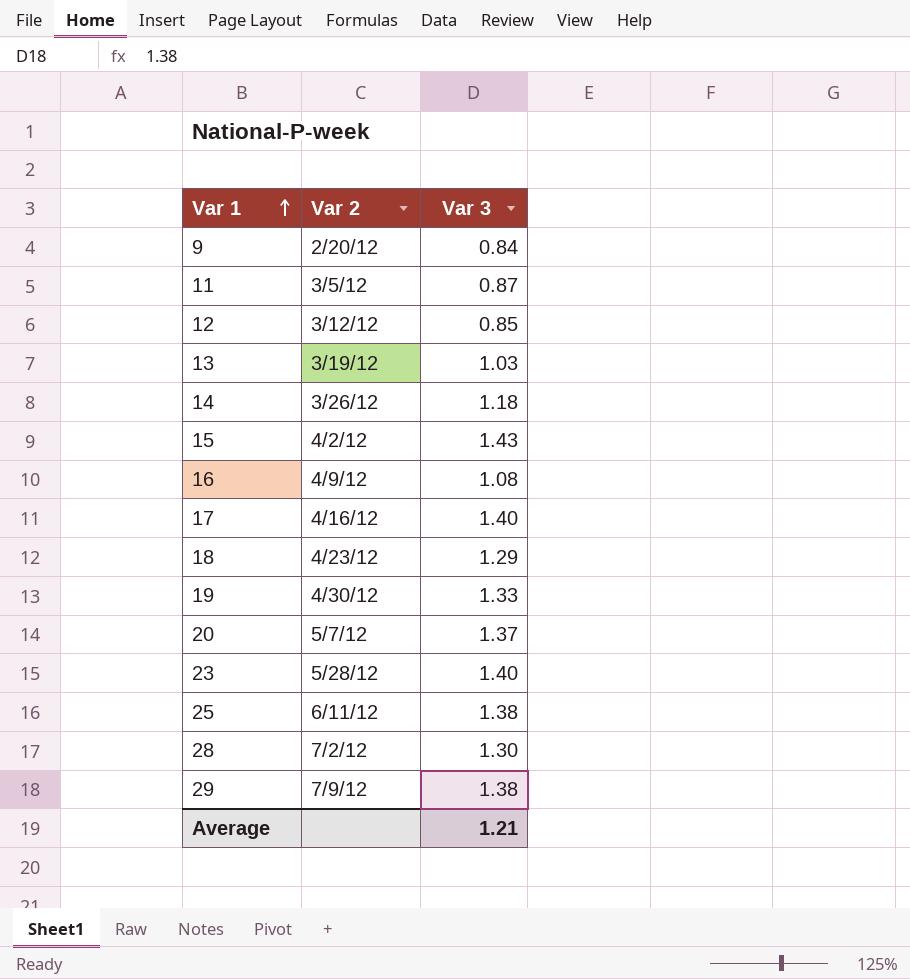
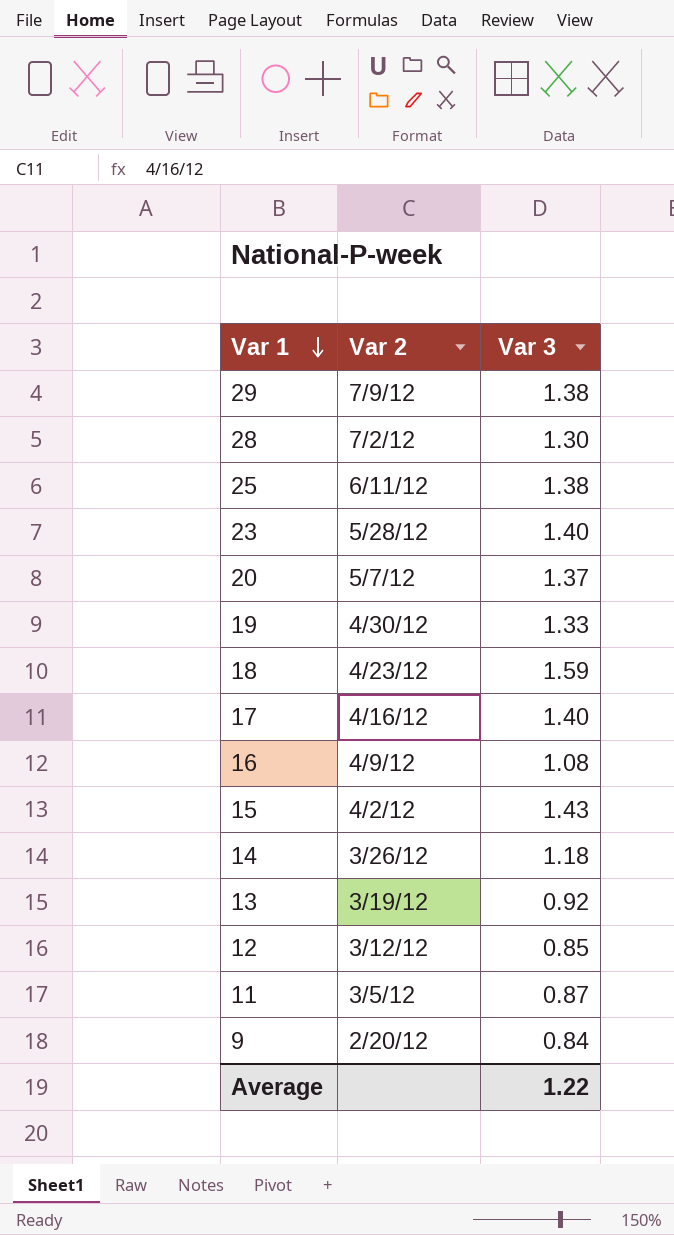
row order: Var 1 ascending -> Var 1 descending
18 | Var 3: 1.29 -> 1.59
13 | Var 3: 1.03 -> 0.92
Average | Var 3: 1.21 -> 1.22

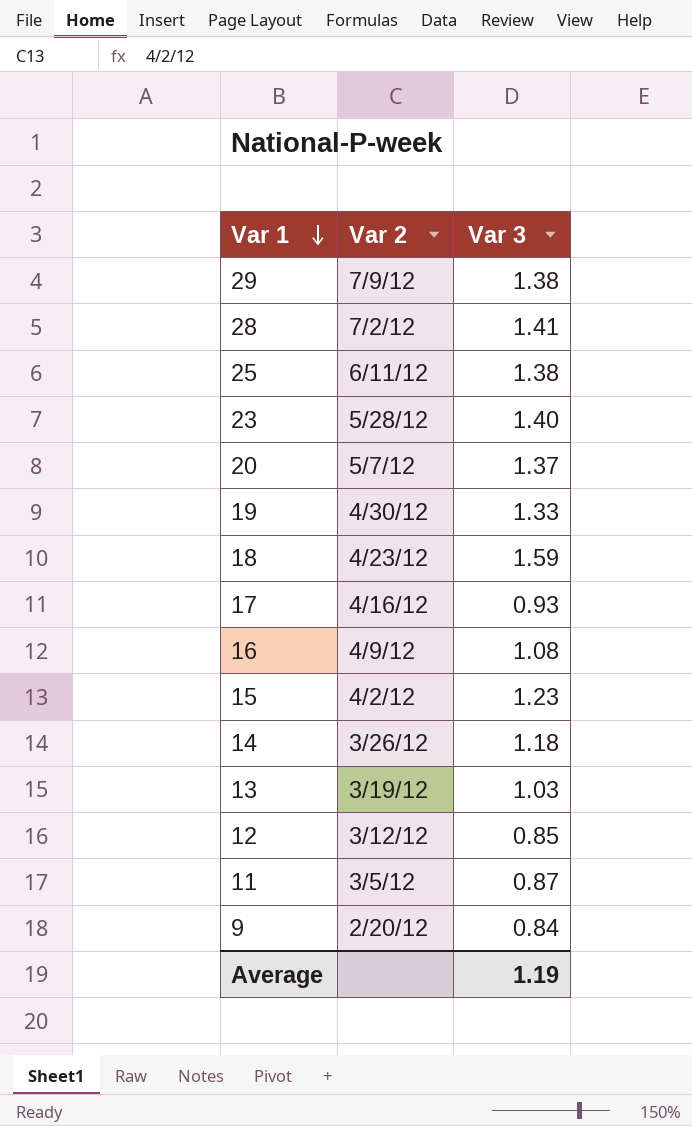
28 | Var 3: 1.30 -> 1.41
17 | Var 3: 1.40 -> 0.93
15 | Var 3: 1.43 -> 1.23
13 | Var 3: 0.92 -> 1.03
Average | Var 3: 1.22 -> 1.19

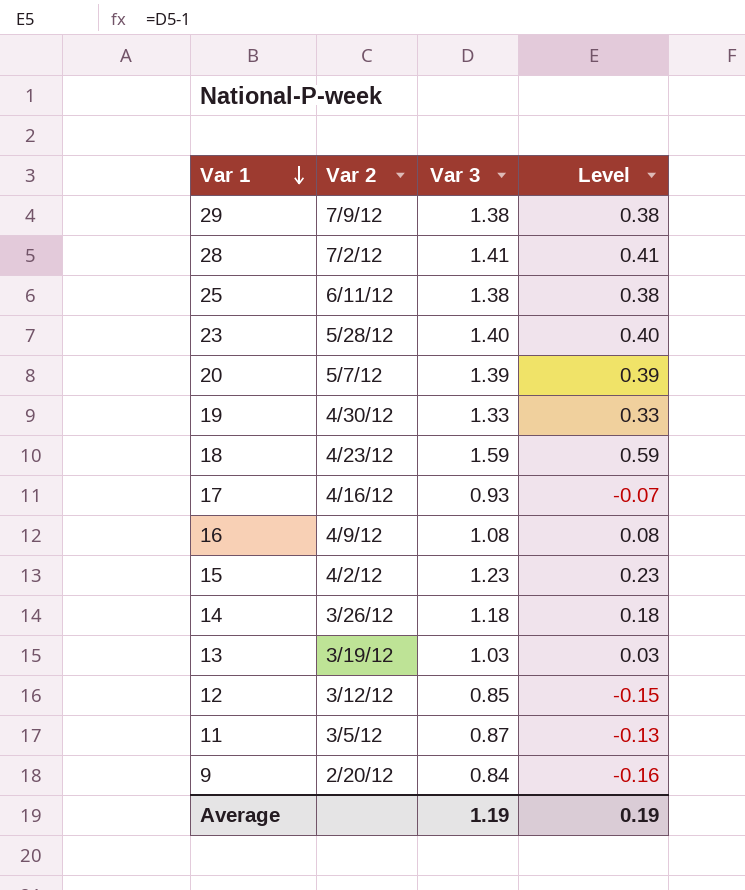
column Level | formula: none -> [Var 3] - 1
20 | Var 3: 1.37 -> 1.39

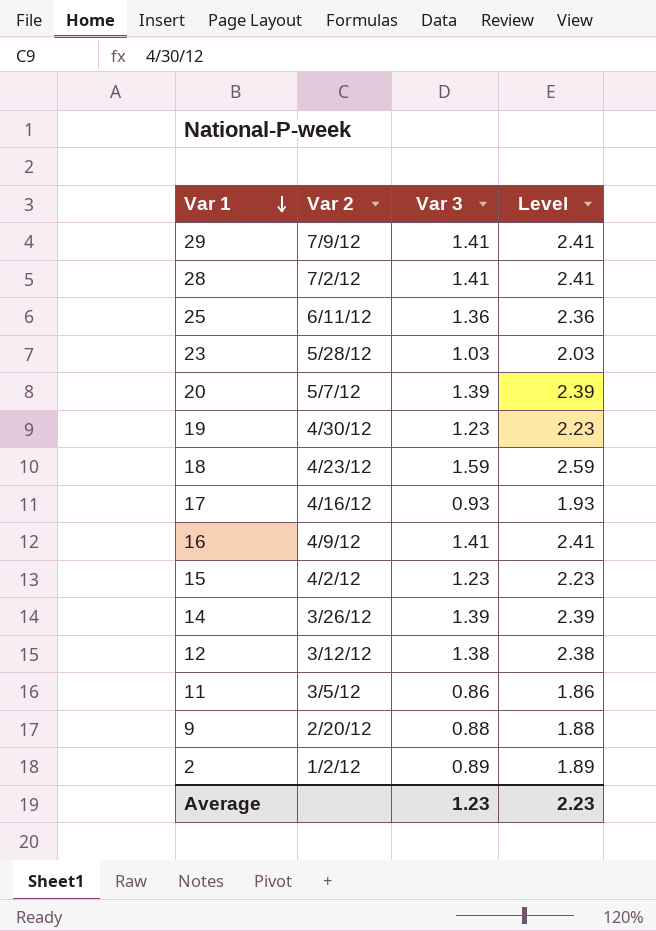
column Level | formula: [Var 3] - 1 -> [Var 3] + 1
row 13: 3/19/12 | 1.03 | 0.03 -> none
29 | Var 3: 1.38 -> 1.41
25 | Var 3: 1.38 -> 1.36
23 | Var 3: 1.40 -> 1.03
19 | Var 3: 1.33 -> 1.23
16 | Var 3: 1.08 -> 1.41
14 | Var 3: 1.18 -> 1.39
12 | Var 3: 0.85 -> 1.38
11 | Var 3: 0.87 -> 0.86
9 | Var 3: 0.84 -> 0.88
row 2: none -> 1/2/12 | 0.89 | 1.89
Average | Var 3: 1.19 -> 1.23
Average | Level: 0.19 -> 2.23

